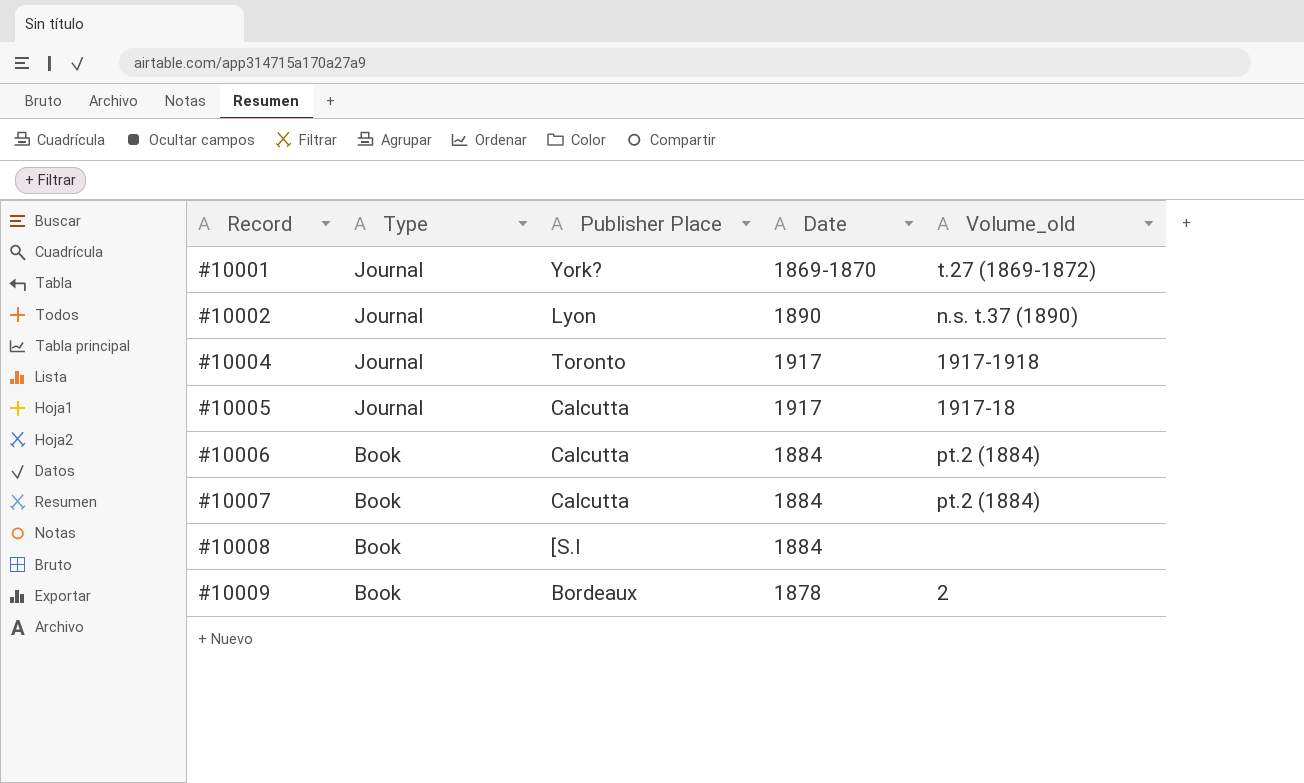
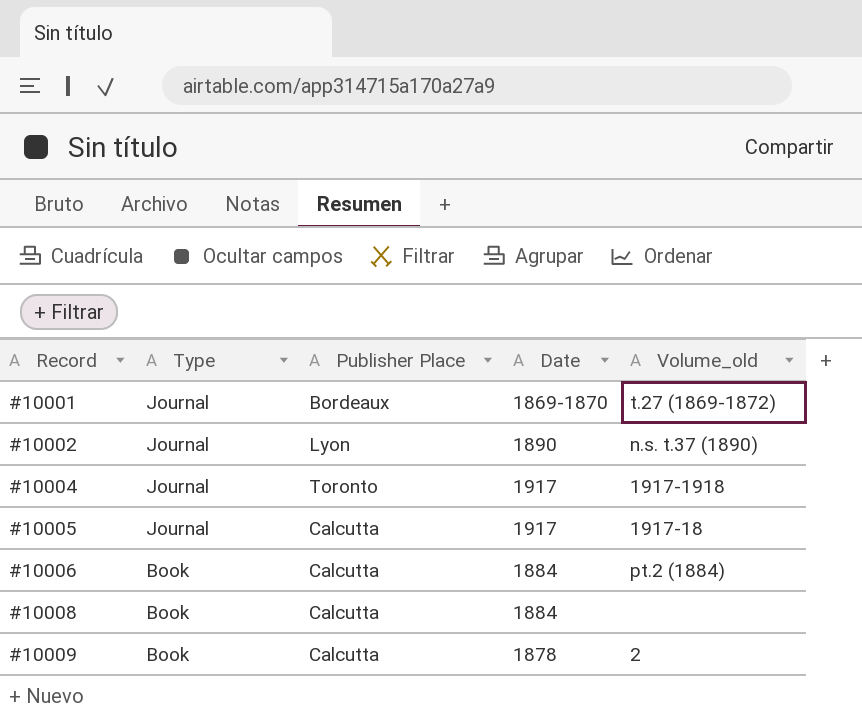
row #10007: Book | Calcutta | 1884 | pt.2 (1884) -> none
#10001 | Publisher Place: York? -> Bordeaux
#10008 | Publisher Place: [S.l -> Calcutta
#10009 | Publisher Place: Bordeaux -> Calcutta

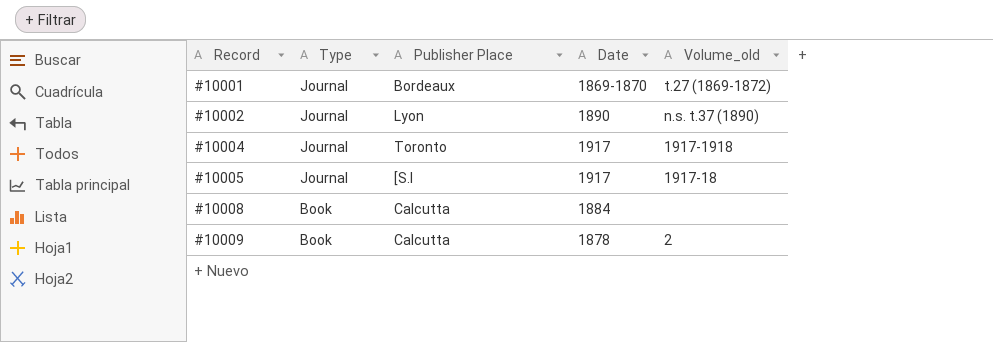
row #10006: Book | Calcutta | 1884 | pt.2 (1884) -> none
#10005 | Publisher Place: Calcutta -> [S.l

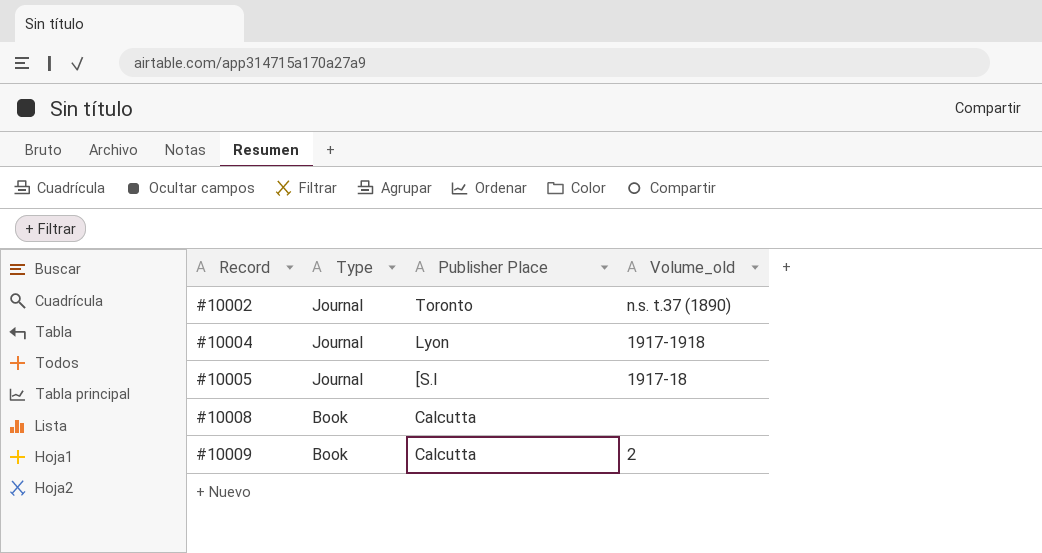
column Date | position: 4 -> none
row #10001: Journal | Bordeaux | 1869-1870 | t.27 (1869-1872) -> none
#10002 | Publisher Place: Lyon -> Toronto
#10004 | Publisher Place: Toronto -> Lyon

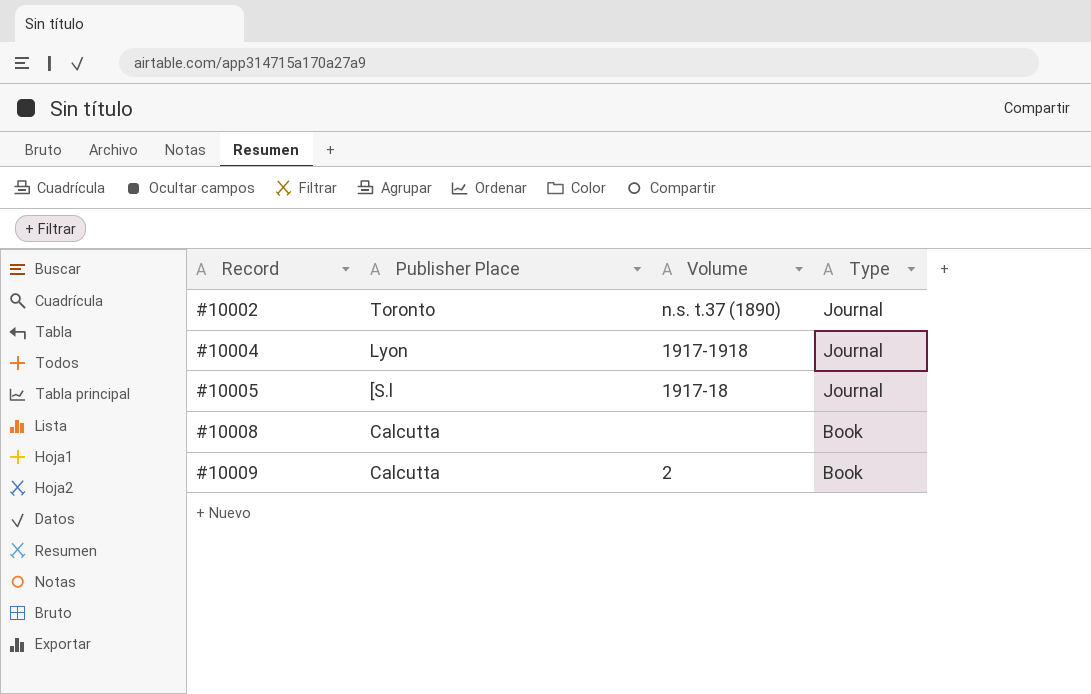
column name: Volume_old -> Volume
column Type | position: 2 -> 4

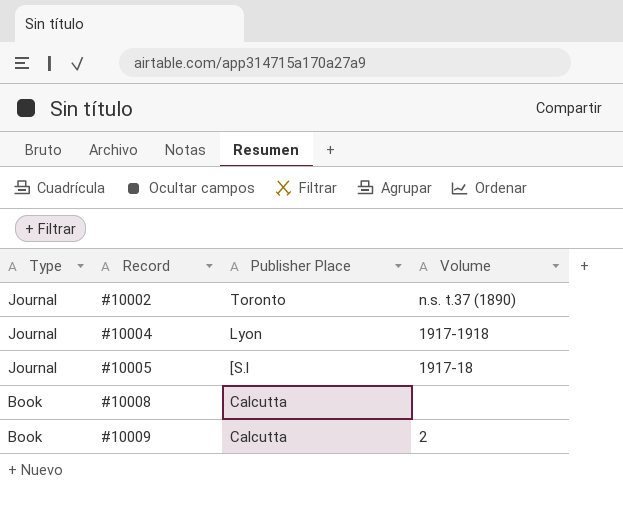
column Type | position: 4 -> 1

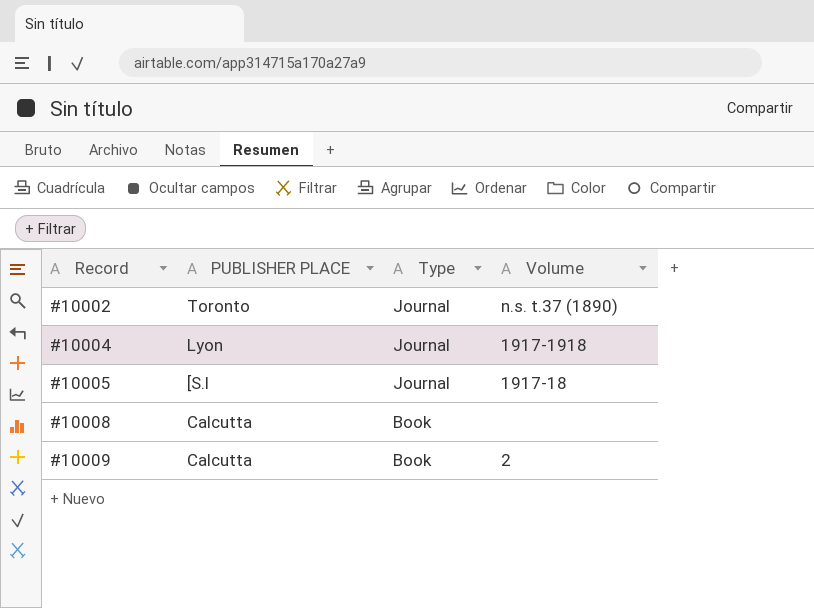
column name: Publisher Place -> PUBLISHER PLACE
column Type | position: 1 -> 3

